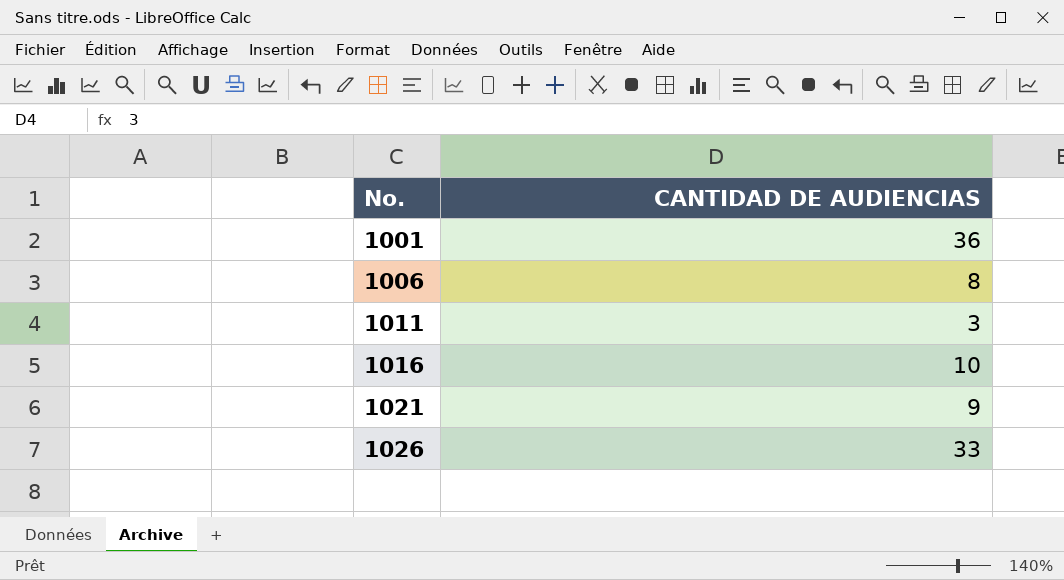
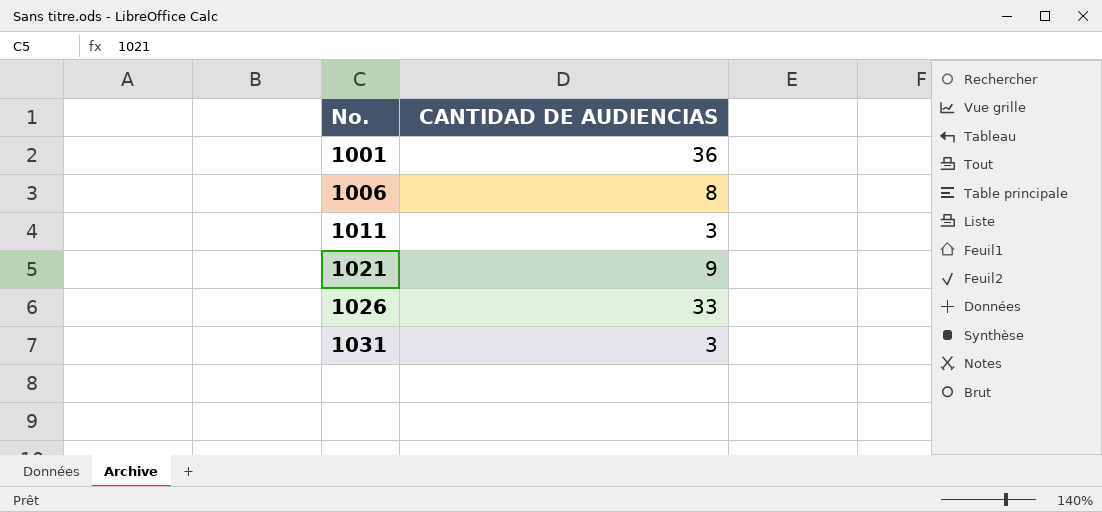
row 1016: 10 -> none
row 1031: none -> 3

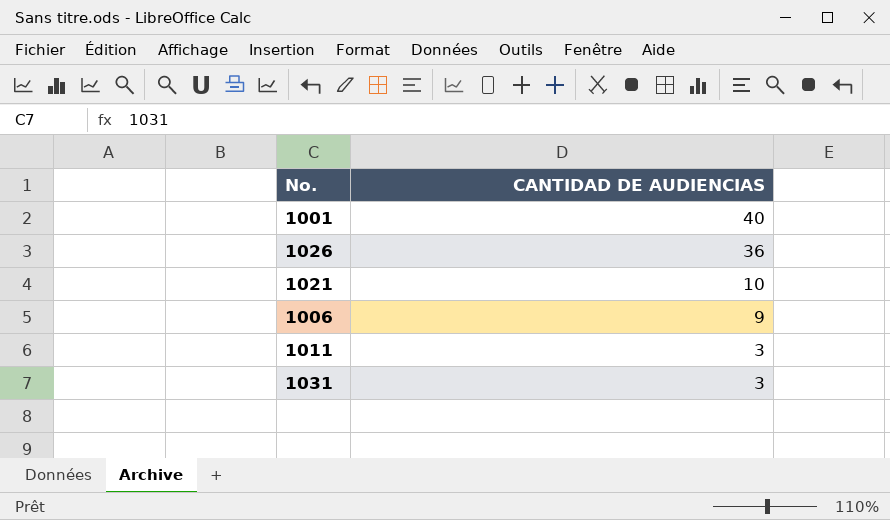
row order: No. ascending -> CANTIDAD DE AUDIENCIAS descending
1001 | CANTIDAD DE AUDIENCIAS: 36 -> 40
1026 | CANTIDAD DE AUDIENCIAS: 33 -> 36
1021 | CANTIDAD DE AUDIENCIAS: 9 -> 10
1006 | CANTIDAD DE AUDIENCIAS: 8 -> 9

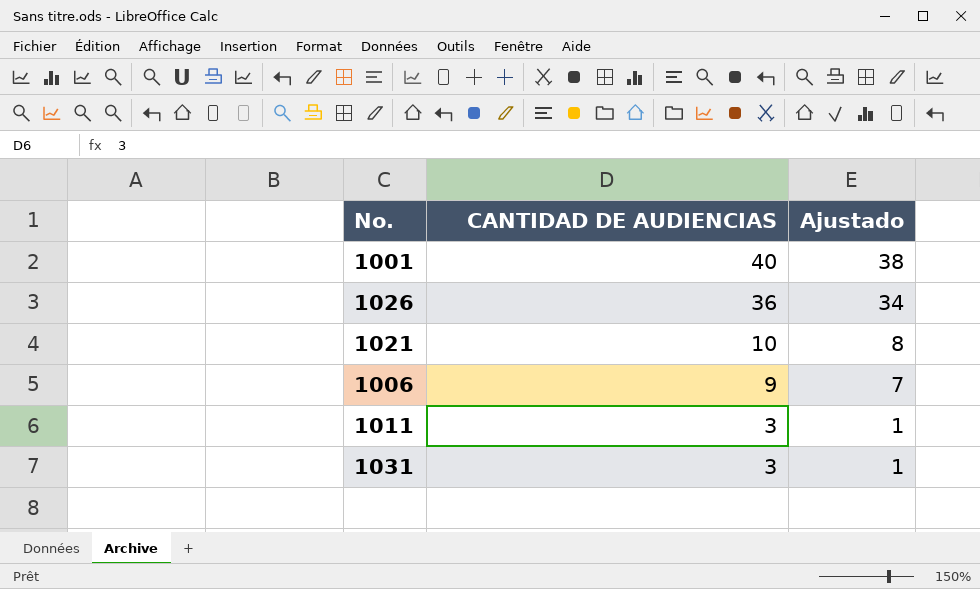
column Ajustado | formula: none -> [CANTIDAD DE AUDIENCIAS] - 2

